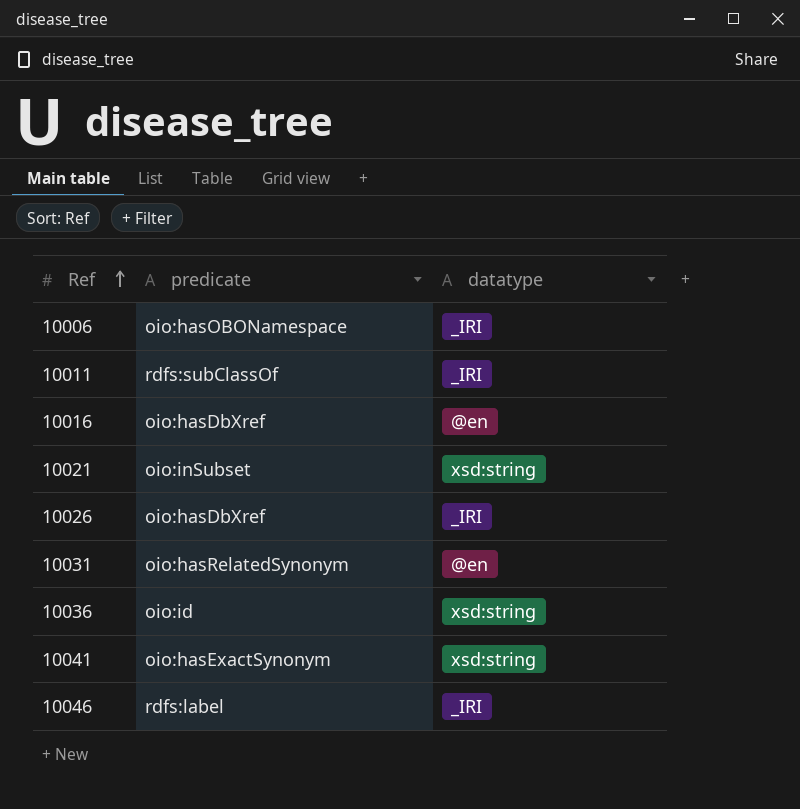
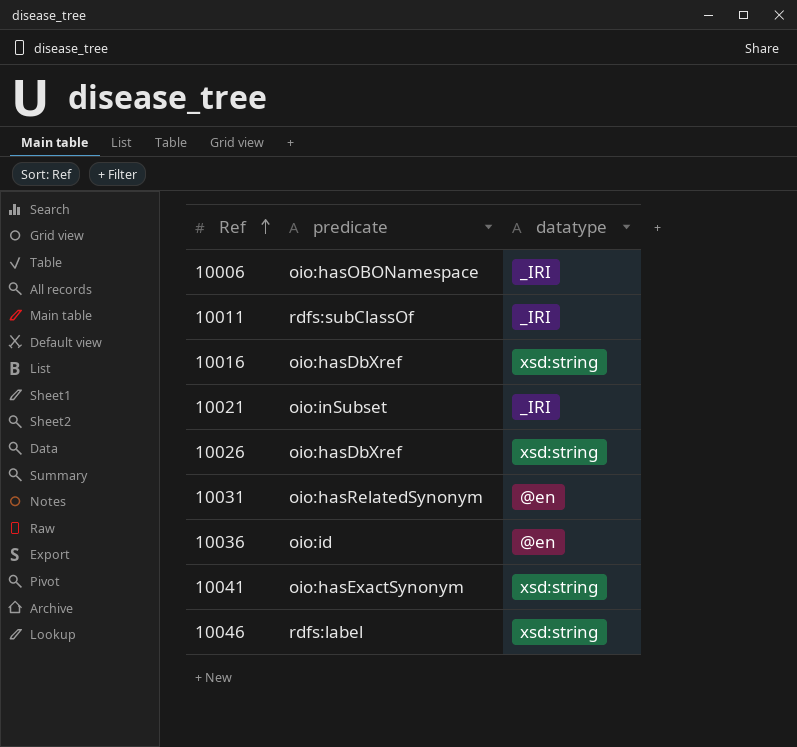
10016 | datatype: @en -> xsd:string
10021 | datatype: xsd:string -> _IRI
10026 | datatype: _IRI -> xsd:string
10036 | datatype: xsd:string -> @en
10046 | datatype: _IRI -> xsd:string

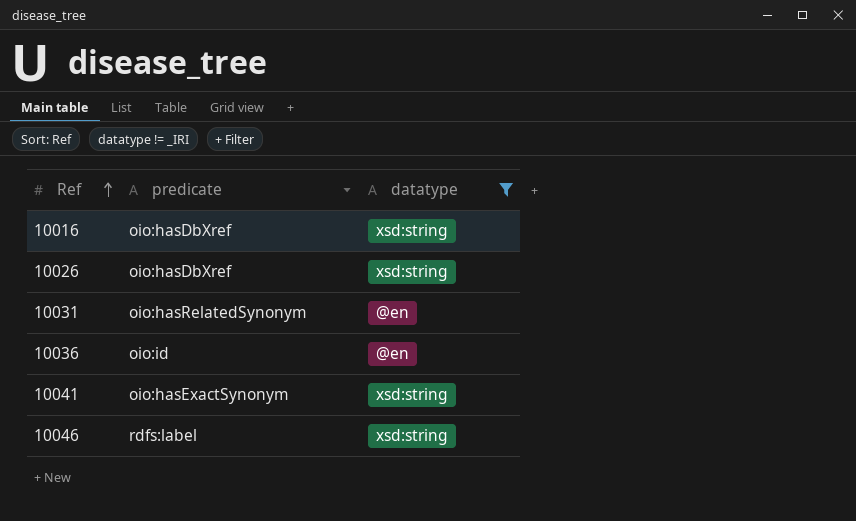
filter: none -> datatype != _IRI

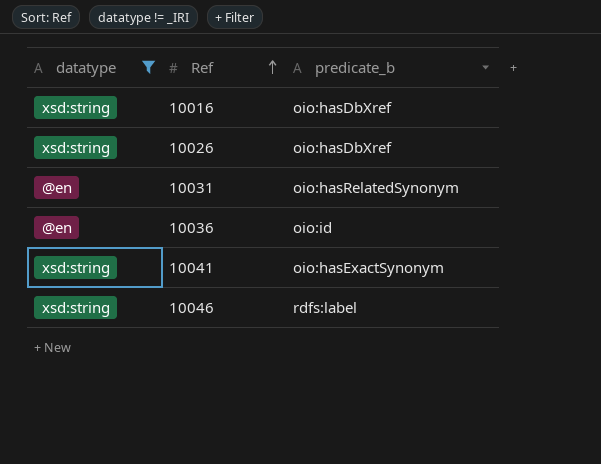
column datatype | position: 3 -> 1
column name: predicate -> predicate_b

